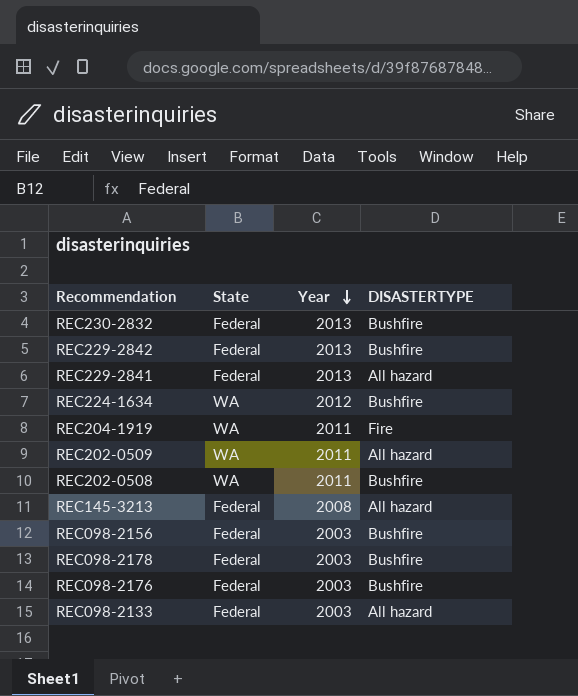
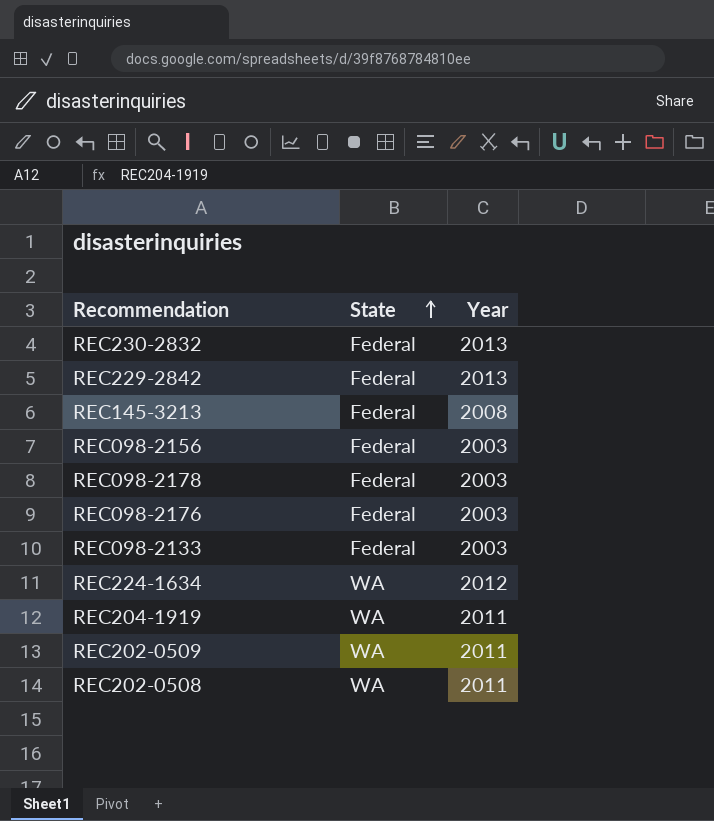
row order: Year descending -> State ascending
column DISASTERTYPE | position: 4 -> none
row REC229-2841: Federal | 2013 | All hazard -> none

